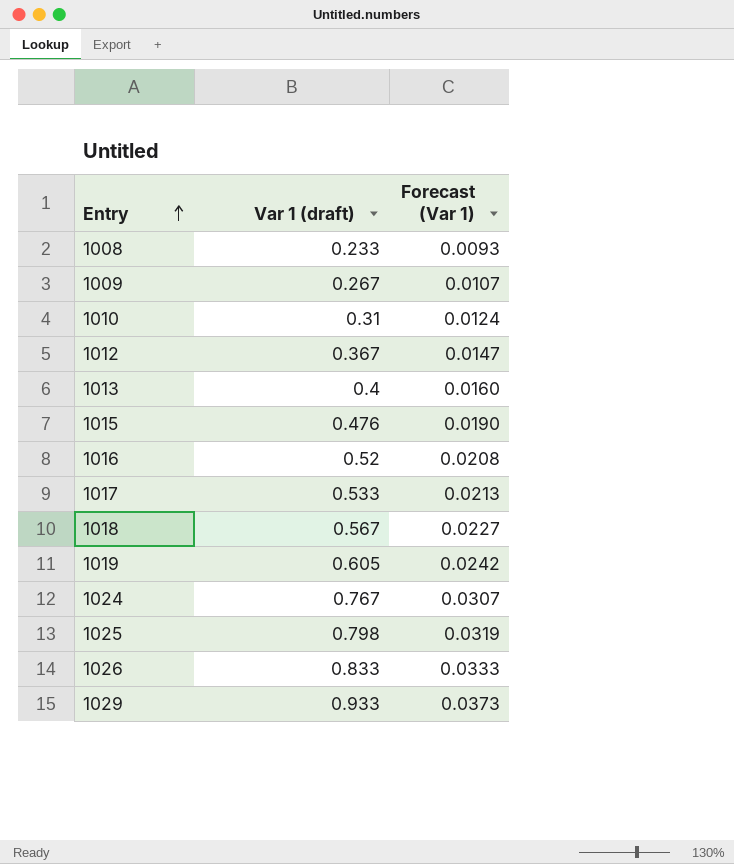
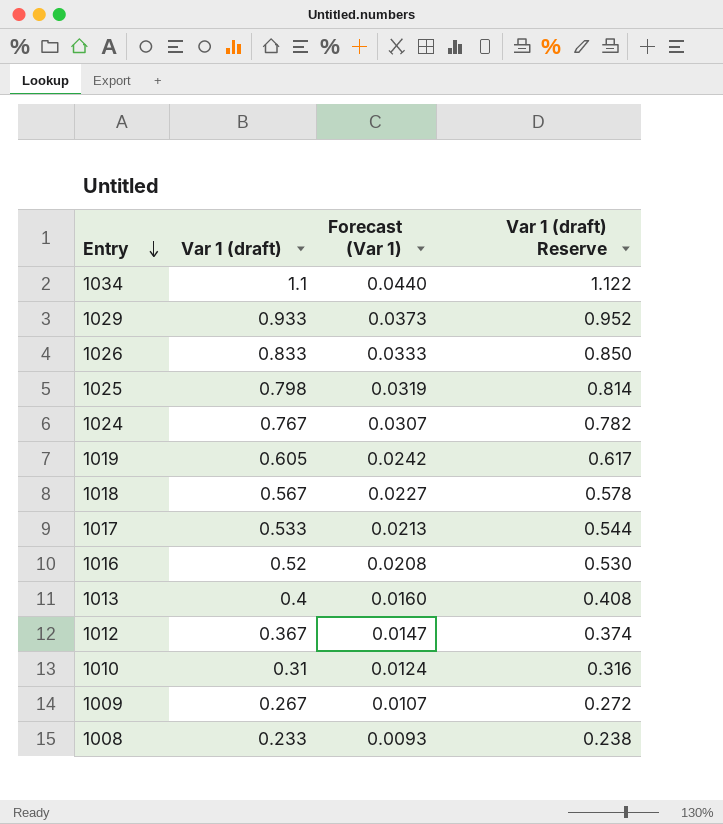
row order: Entry ascending -> Entry descending
column Var 1 (draft) Reserve | formula: none -> [Var 1 (draft)] * 1.02
row 1015: 0.476 | 0.0190 -> none
row 1034: none -> 1.1 | 0.0440 | 1.122

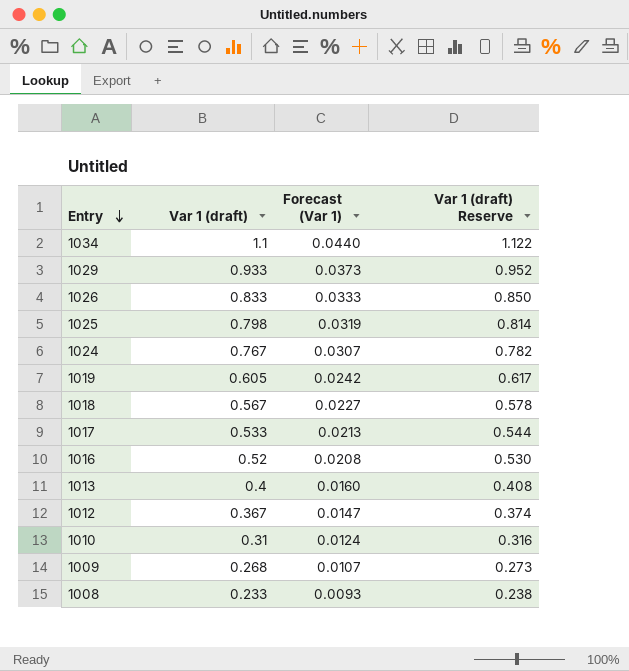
1009 | Var 1 (draft): 0.267 -> 0.268
1009 | Var 1 (draft) Reserve: 0.272 -> 0.273

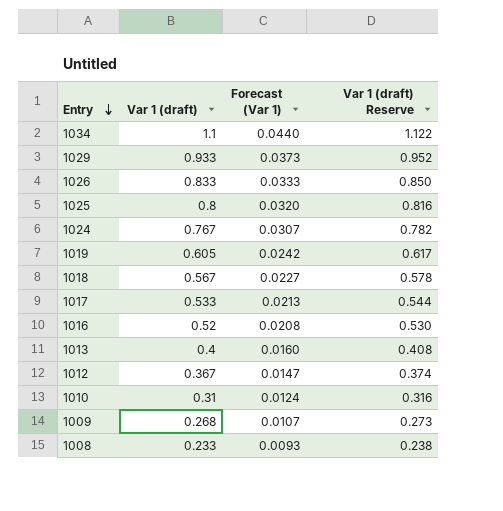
1025 | Var 1 (draft): 0.798 -> 0.8
1025 | Forecast (Var 1): 0.0319 -> 0.0320
1025 | Var 1 (draft) Reserve: 0.814 -> 0.816

